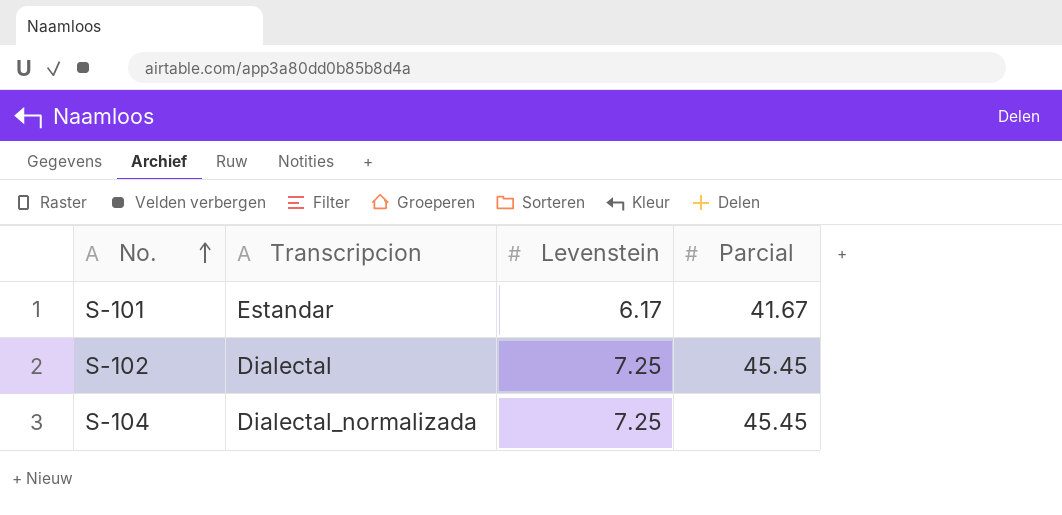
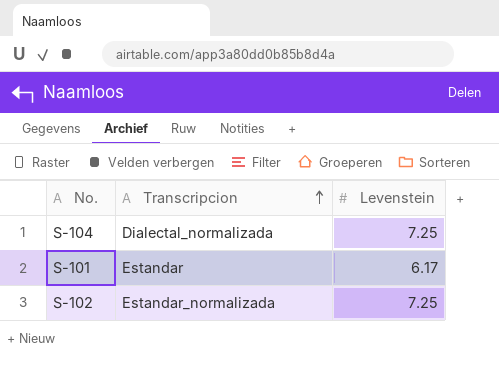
row order: No. ascending -> Transcripcion ascending
column Parcial | position: 4 -> none
S-102 | Transcripcion: Dialectal -> Estandar_normalizada

